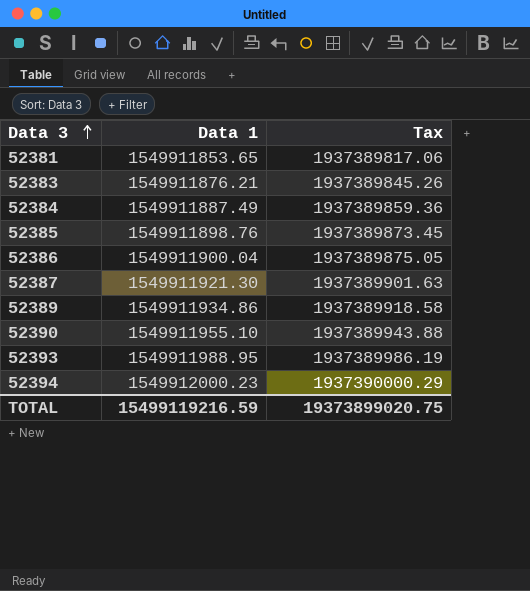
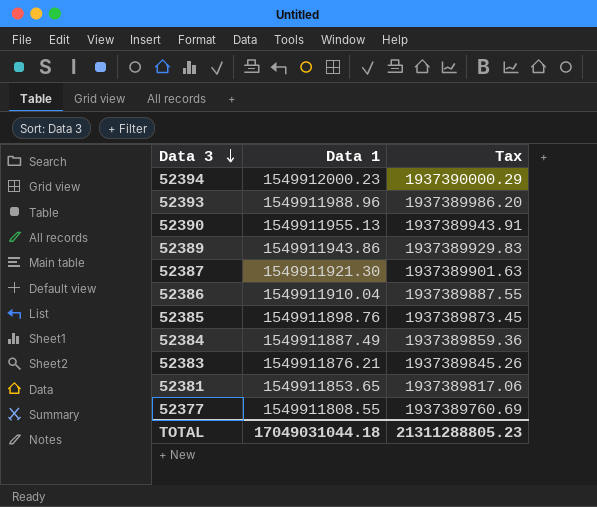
row order: Data 3 ascending -> Data 3 descending
52393 | Data 1: 1549911988.95 -> 1549911988.96
52393 | Tax: 1937389986.19 -> 1937389986.20
52390 | Data 1: 1549911955.10 -> 1549911955.13
52390 | Tax: 1937389943.88 -> 1937389943.91
52389 | Data 1: 1549911934.86 -> 1549911943.86
52389 | Tax: 1937389918.58 -> 1937389929.83
52386 | Data 1: 1549911900.04 -> 1549911910.04
52386 | Tax: 1937389875.05 -> 1937389887.55
row 52377: none -> 1549911808.55 | 1937389760.69
TOTAL | Data 1: 15499119216.59 -> 17049031044.18
TOTAL | Tax: 19373899020.75 -> 21311288805.23

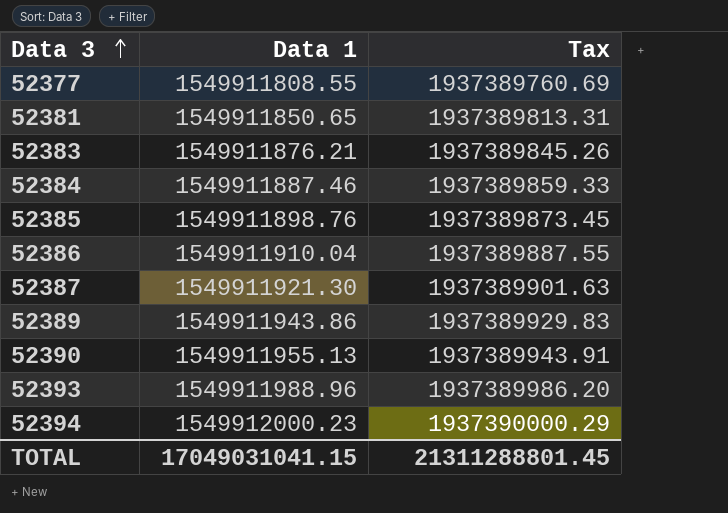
row order: Data 3 descending -> Data 3 ascending
52381 | Data 1: 1549911853.65 -> 1549911850.65
52381 | Tax: 1937389817.06 -> 1937389813.31
52384 | Data 1: 1549911887.49 -> 1549911887.46
52384 | Tax: 1937389859.36 -> 1937389859.33
TOTAL | Data 1: 17049031044.18 -> 17049031041.15
TOTAL | Tax: 21311288805.23 -> 21311288801.45

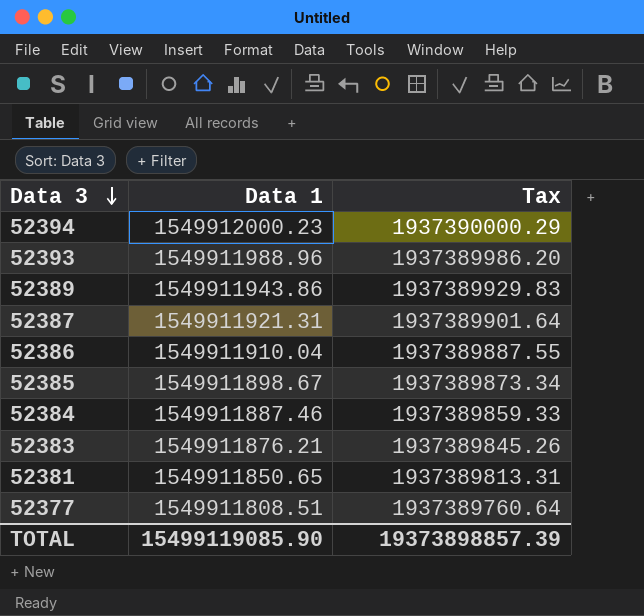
row order: Data 3 ascending -> Data 3 descending
row 52390: 1549911955.13 | 1937389943.91 -> none
52387 | Data 1: 1549911921.30 -> 1549911921.31
52387 | Tax: 1937389901.63 -> 1937389901.64
52385 | Data 1: 1549911898.76 -> 1549911898.67
52385 | Tax: 1937389873.45 -> 1937389873.34
52377 | Data 1: 1549911808.55 -> 1549911808.51
52377 | Tax: 1937389760.69 -> 1937389760.64
TOTAL | Data 1: 17049031041.15 -> 15499119085.90
TOTAL | Tax: 21311288801.45 -> 19373898857.39

